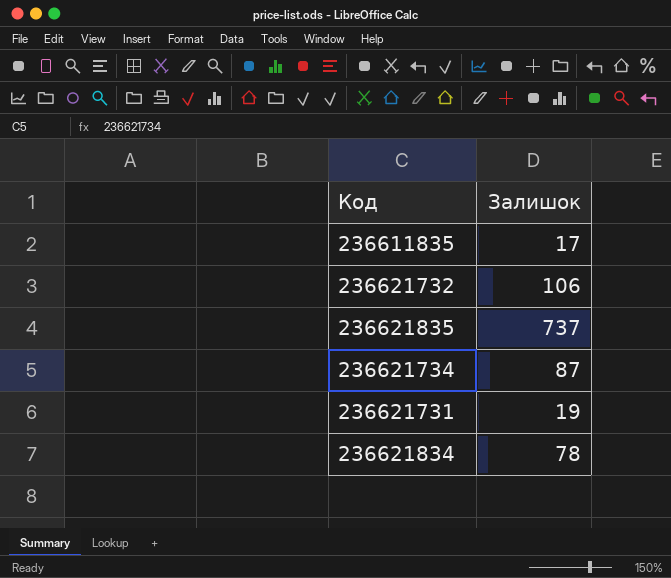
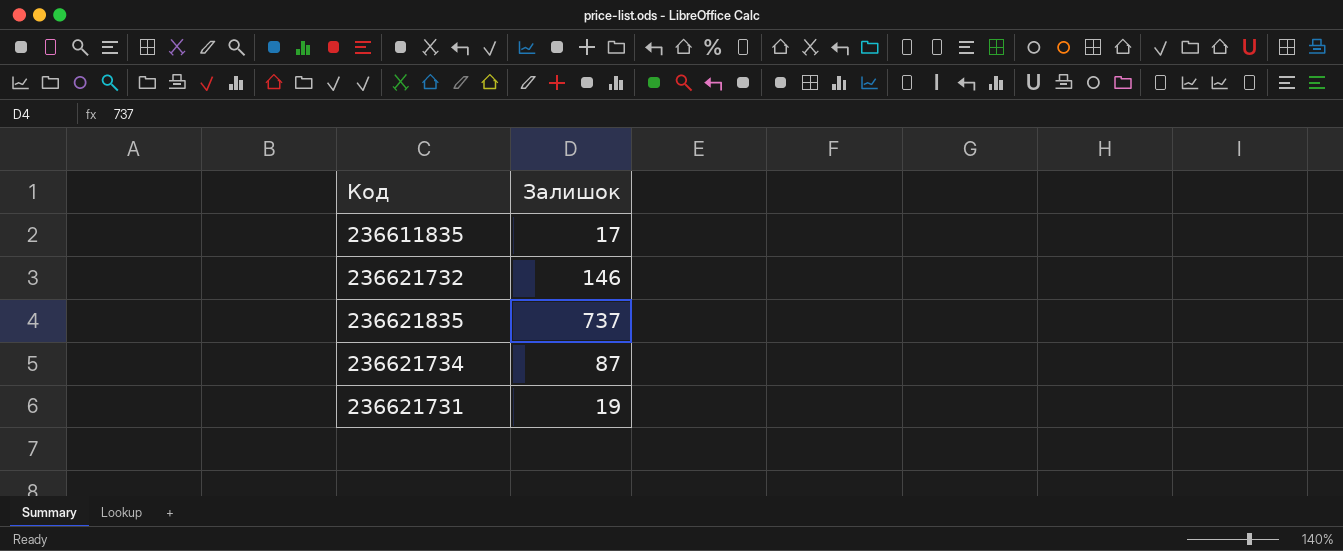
row 236621834: 78 -> none
236621732 | Залишок: 106 -> 146

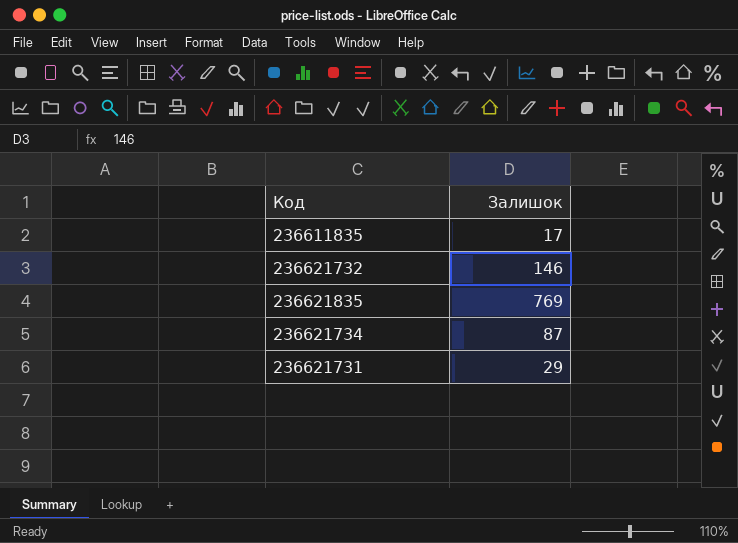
236621835 | Залишок: 737 -> 769
236621731 | Залишок: 19 -> 29

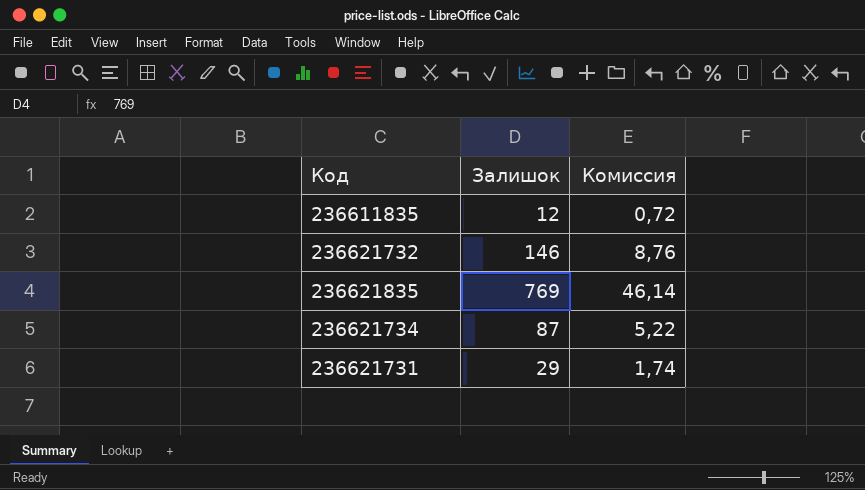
column Комиссия | formula: none -> [Залишок] * 0,06
236611835 | Залишок: 17 -> 12

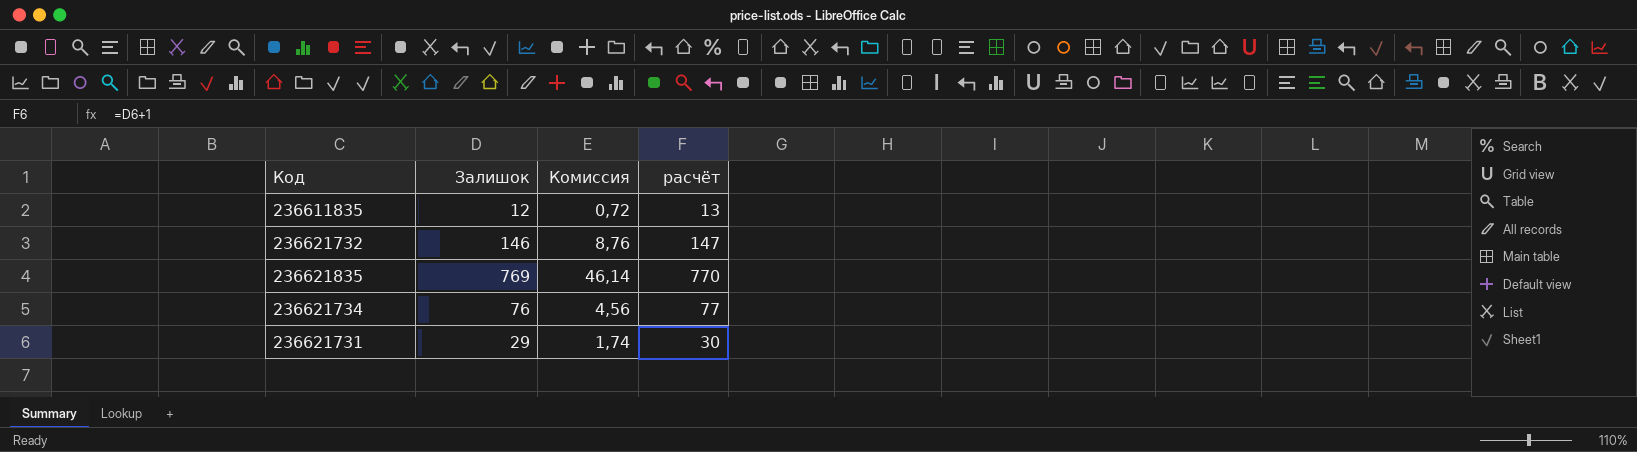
column расчёт | formula: none -> [Залишок] + 1
236621734 | Залишок: 87 -> 76
236621734 | Комиссия: 5,22 -> 4,56

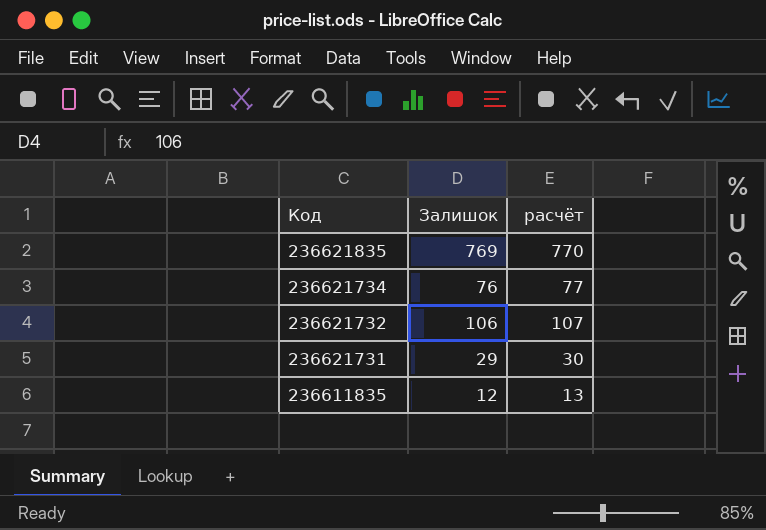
row order: none -> Код descending
column Комиссия | formula: [Залишок] * 0,06 -> none
236621732 | Залишок: 146 -> 106
236621732 | расчёт: 147 -> 107

